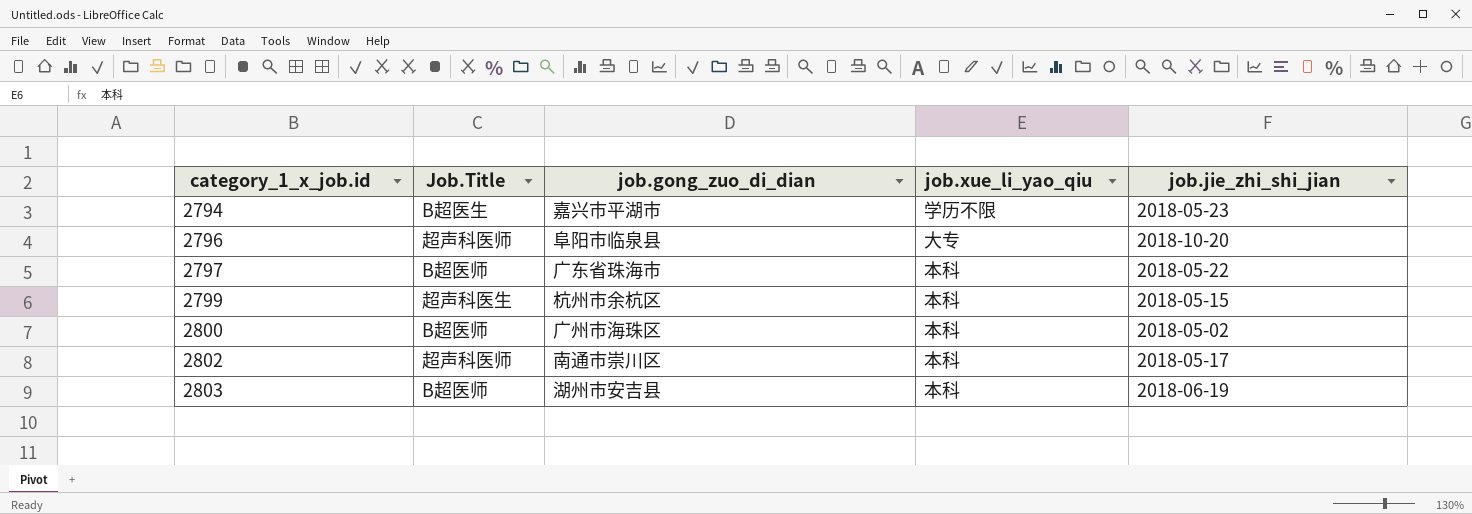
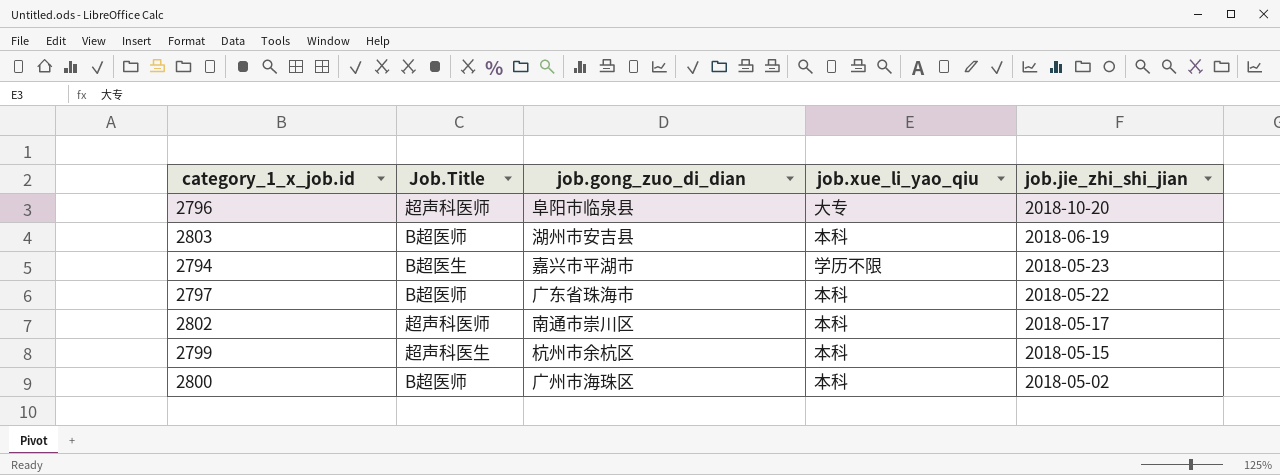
row order: category_1_x_job.id ascending -> job.jie_zhi_shi_jian descending

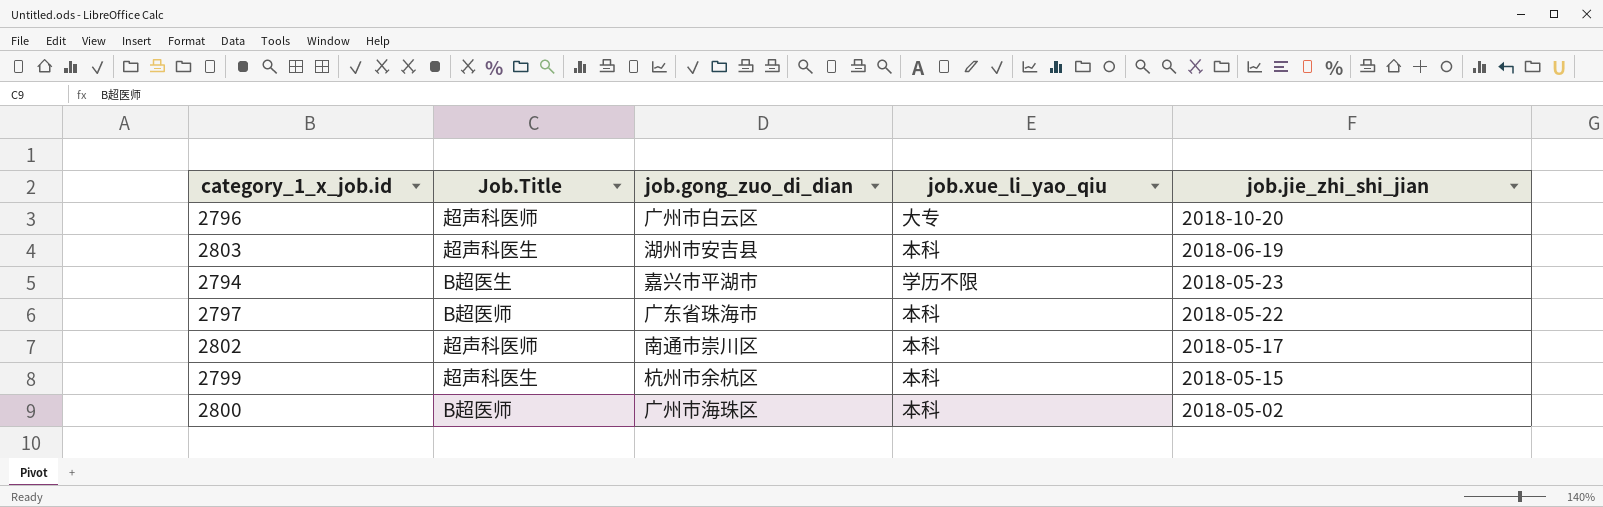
2796 | job.gong_zuo_di_dian: 阜阳市临泉县 -> 广州市白云区
2803 | Job.Title: B超医师 -> 超声科医生

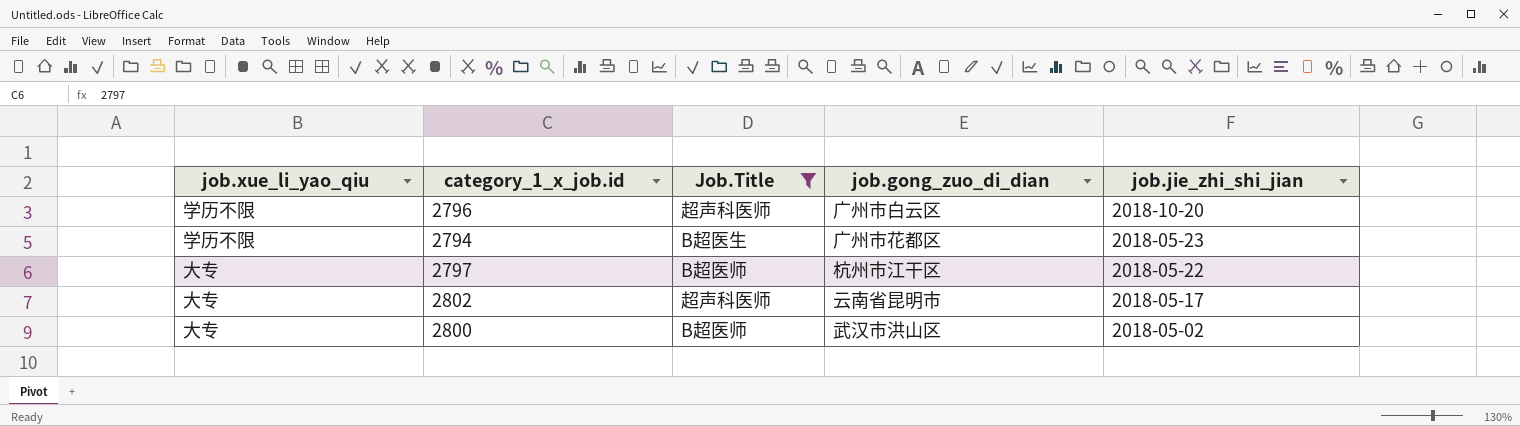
filter: none -> Job.Title != 超声科医生
column job.xue_li_yao_qiu | position: 4 -> 1
2796 | job.xue_li_yao_qiu: 大专 -> 学历不限
2794 | job.gong_zuo_di_dian: 嘉兴市平湖市 -> 广州市花都区
2797 | job.xue_li_yao_qiu: 本科 -> 大专
2797 | job.gong_zuo_di_dian: 广东省珠海市 -> 杭州市江干区
2802 | job.xue_li_yao_qiu: 本科 -> 大专
2802 | job.gong_zuo_di_dian: 南通市崇川区 -> 云南省昆明市
2800 | job.xue_li_yao_qiu: 本科 -> 大专
2800 | job.gong_zuo_di_dian: 广州市海珠区 -> 武汉市洪山区

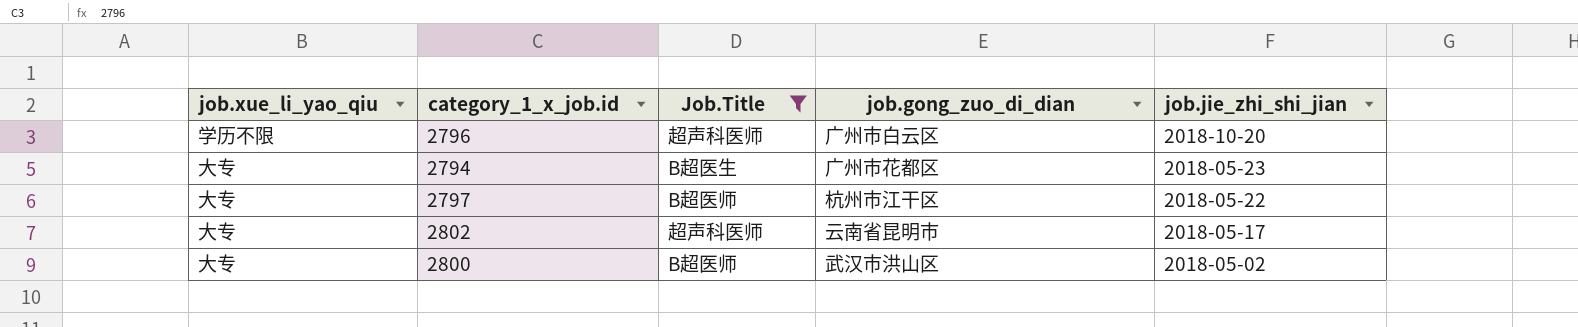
2794 | job.xue_li_yao_qiu: 学历不限 -> 大专

